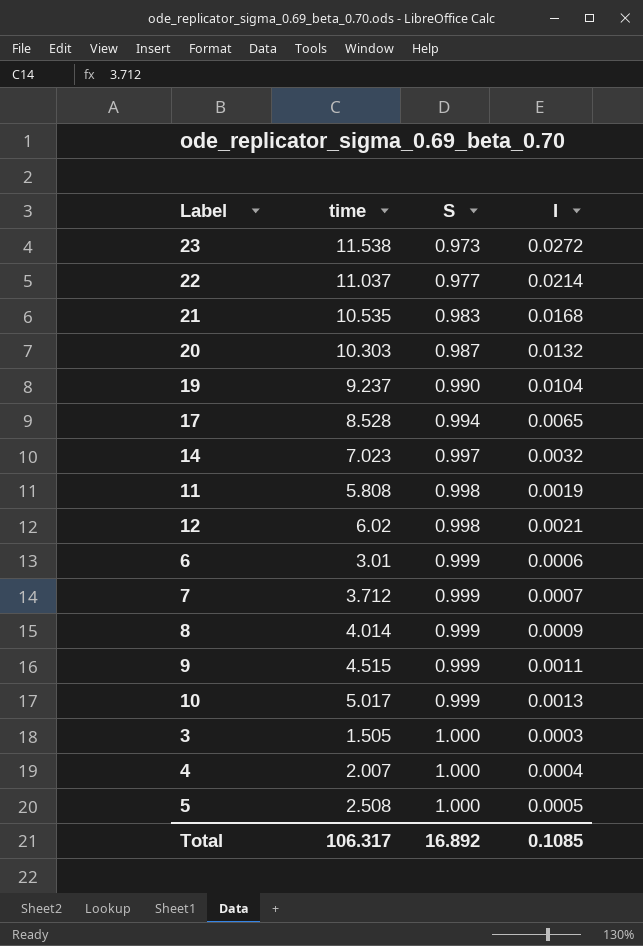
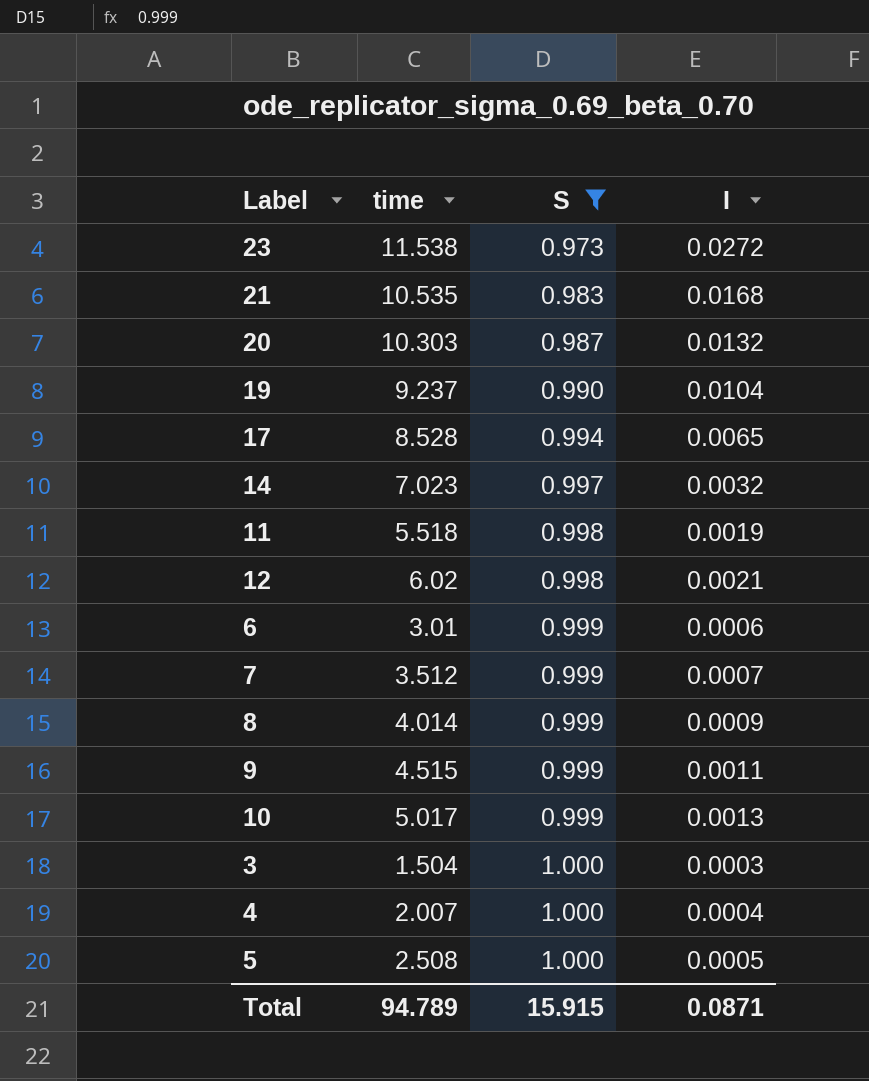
filter: none -> S != 0.977
11 | time: 5.808 -> 5.518
7 | time: 3.712 -> 3.512
3 | time: 1.505 -> 1.504
Total | time: 106.317 -> 94.789
Total | S: 16.892 -> 15.915
Total | I: 0.1085 -> 0.0871

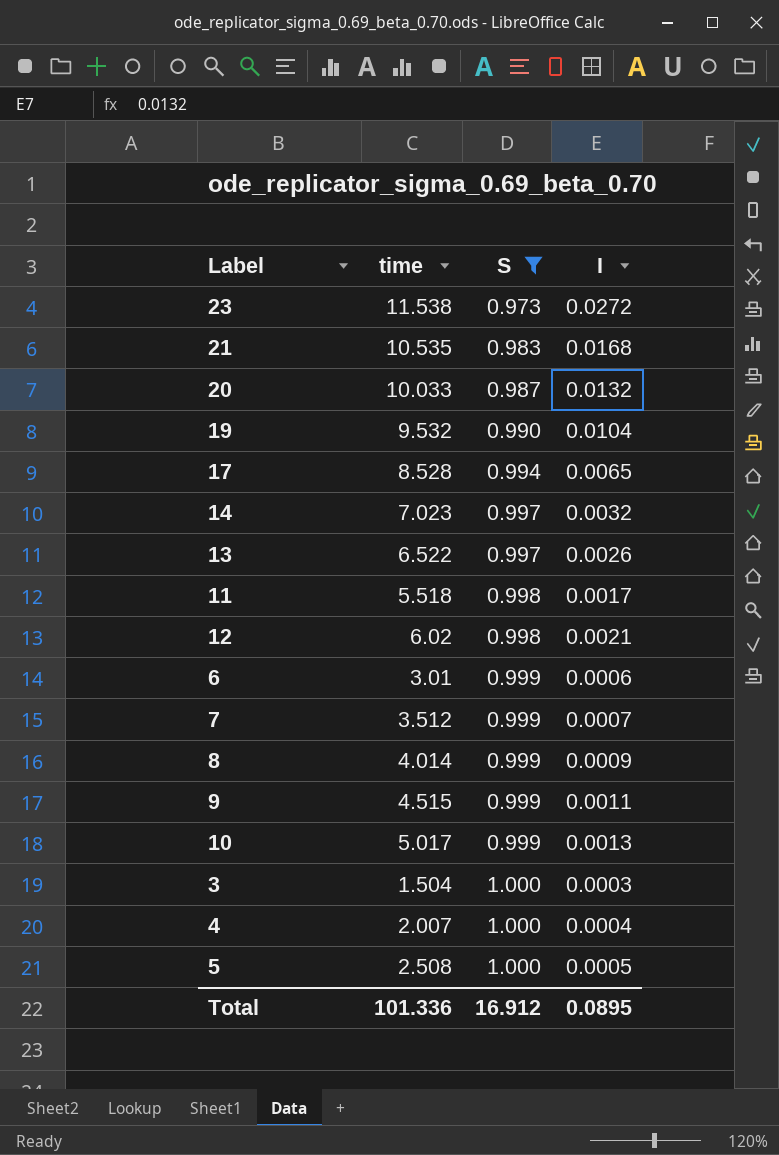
20 | time: 10.303 -> 10.033
19 | time: 9.237 -> 9.532
row 13: none -> 6.522 | 0.997 | 0.0026
11 | I: 0.0019 -> 0.0017
Total | time: 94.789 -> 101.336
Total | S: 15.915 -> 16.912
Total | I: 0.0871 -> 0.0895

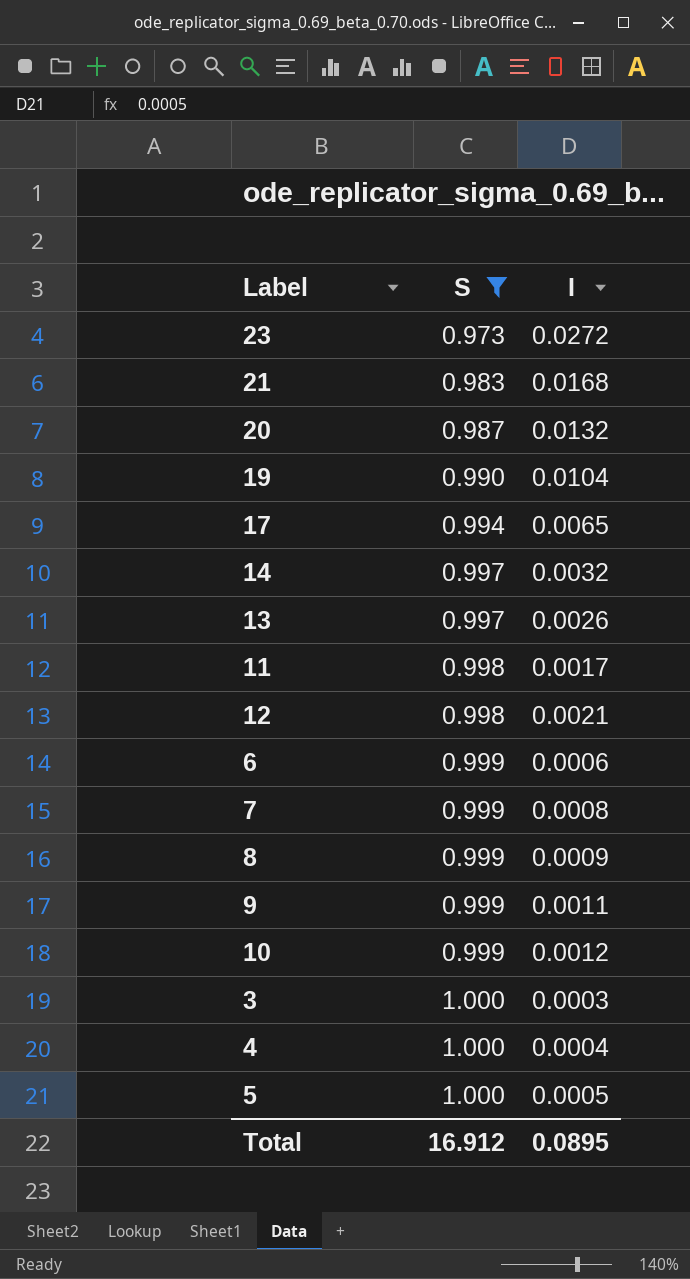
column time | position: 2 -> none
7 | I: 0.0007 -> 0.0008
10 | I: 0.0013 -> 0.0012

